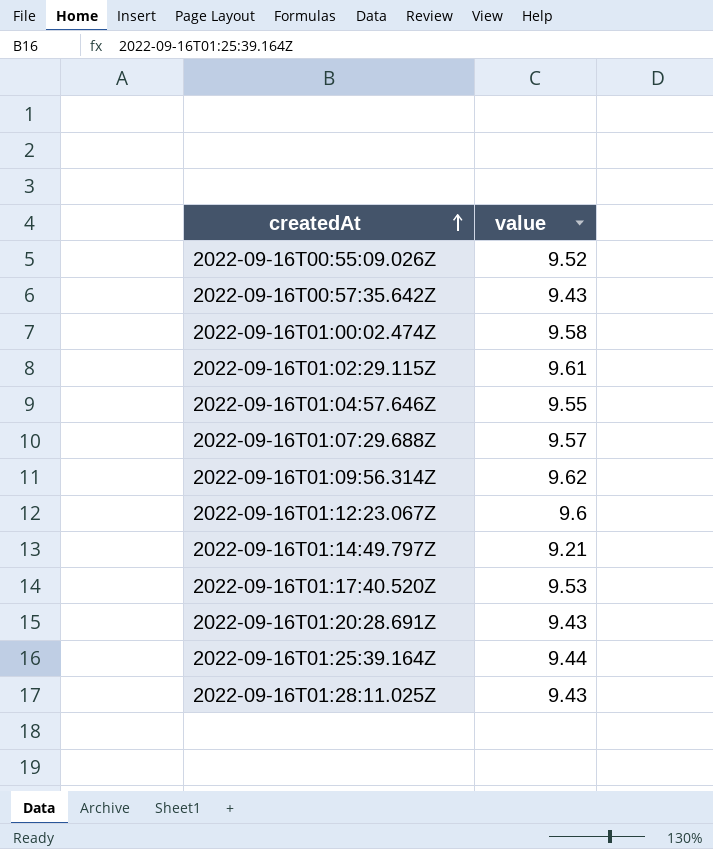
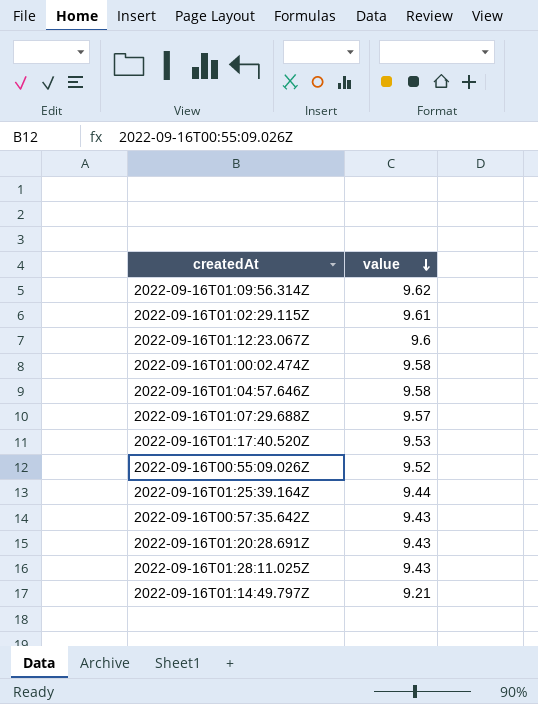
row order: createdAt ascending -> value descending
2022-09-16T01:04:57.646Z | value: 9.55 -> 9.58

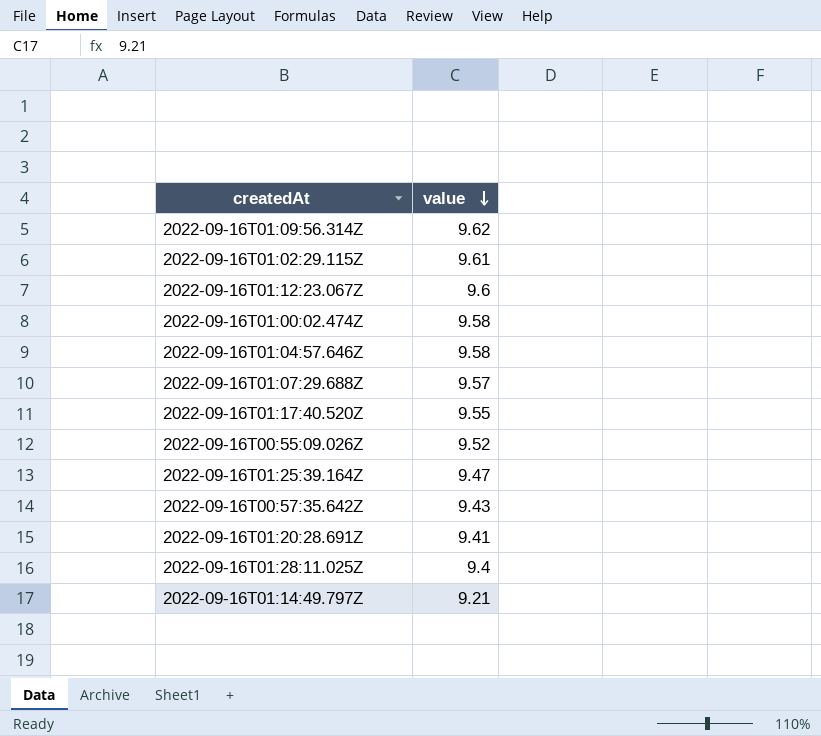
2022-09-16T01:17:40.520Z | value: 9.53 -> 9.55
2022-09-16T01:25:39.164Z | value: 9.44 -> 9.47
2022-09-16T01:20:28.691Z | value: 9.43 -> 9.41
2022-09-16T01:28:11.025Z | value: 9.43 -> 9.4

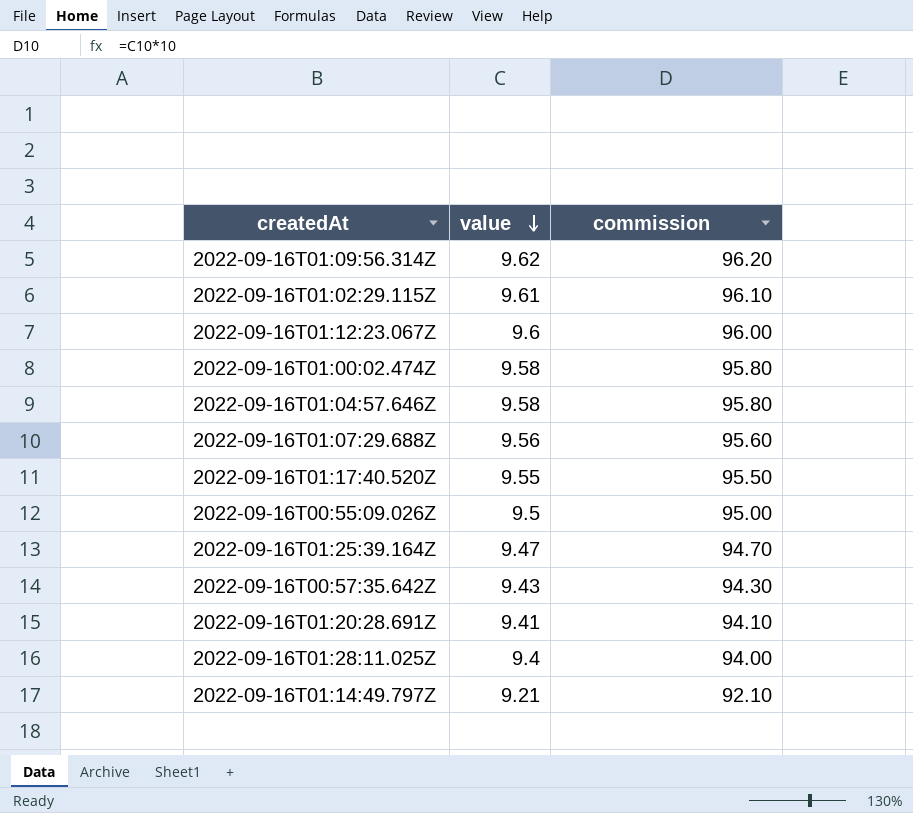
column commission | formula: none -> [value] * 10
2022-09-16T01:07:29.688Z | value: 9.57 -> 9.56
2022-09-16T00:55:09.026Z | value: 9.52 -> 9.5

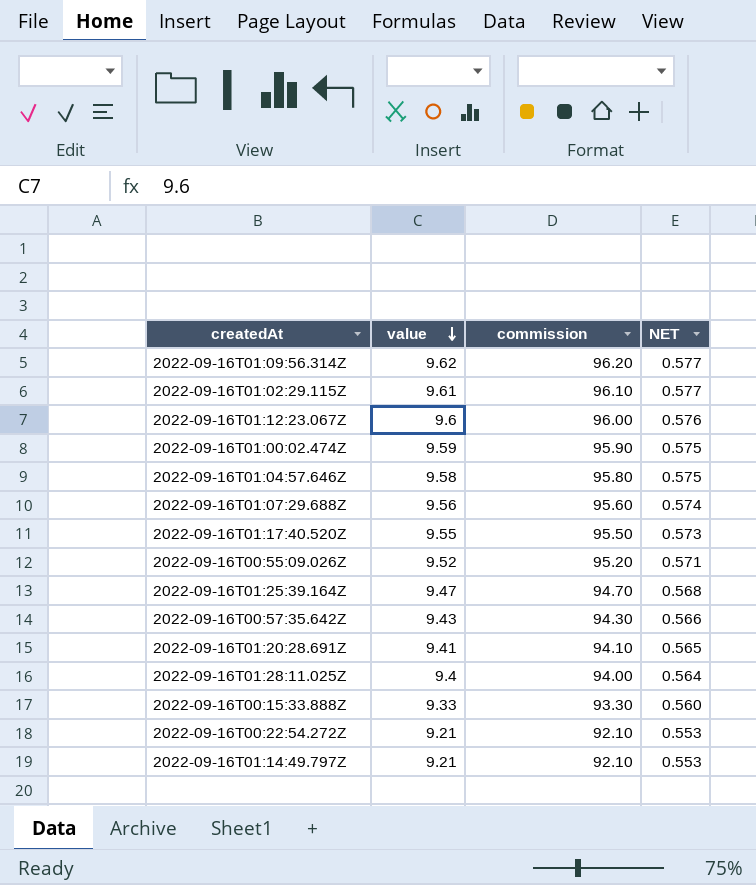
column NET | formula: none -> [value] * 0.06
2022-09-16T01:00:02.474Z | value: 9.58 -> 9.59
2022-09-16T01:00:02.474Z | commission: 95.80 -> 95.90
2022-09-16T00:55:09.026Z | value: 9.5 -> 9.52
2022-09-16T00:55:09.026Z | commission: 95.00 -> 95.20
row 2022-09-16T00:15:33.888Z: none -> 9.33 | 93.30 | 0.560
row 2022-09-16T00:22:54.272Z: none -> 9.21 | 92.10 | 0.553

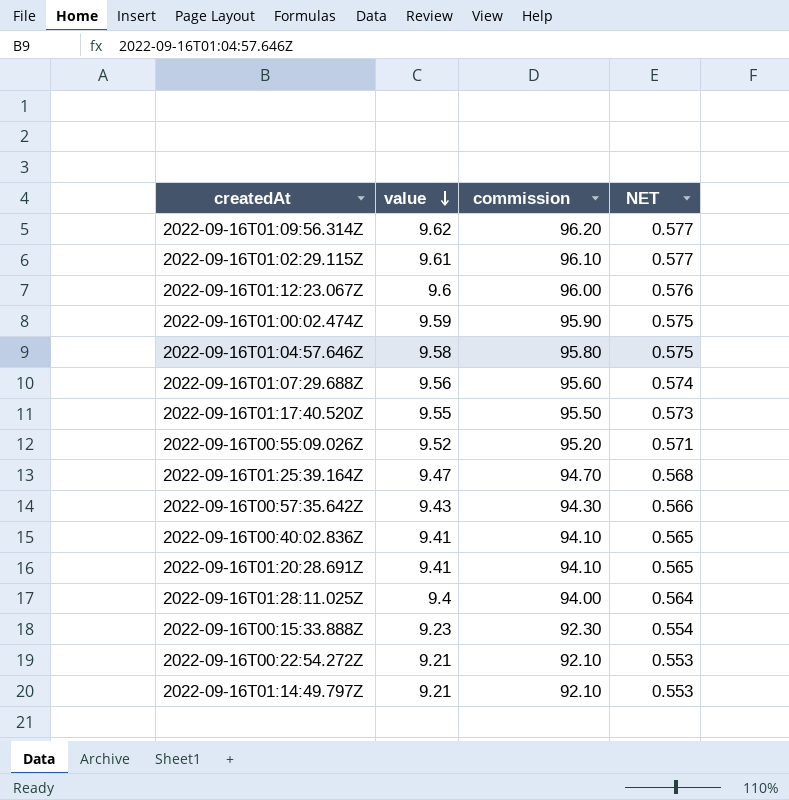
row 2022-09-16T00:40:02.836Z: none -> 9.41 | 94.10 | 0.565
2022-09-16T00:15:33.888Z | value: 9.33 -> 9.23
2022-09-16T00:15:33.888Z | commission: 93.30 -> 92.30
2022-09-16T00:15:33.888Z | NET: 0.560 -> 0.554

